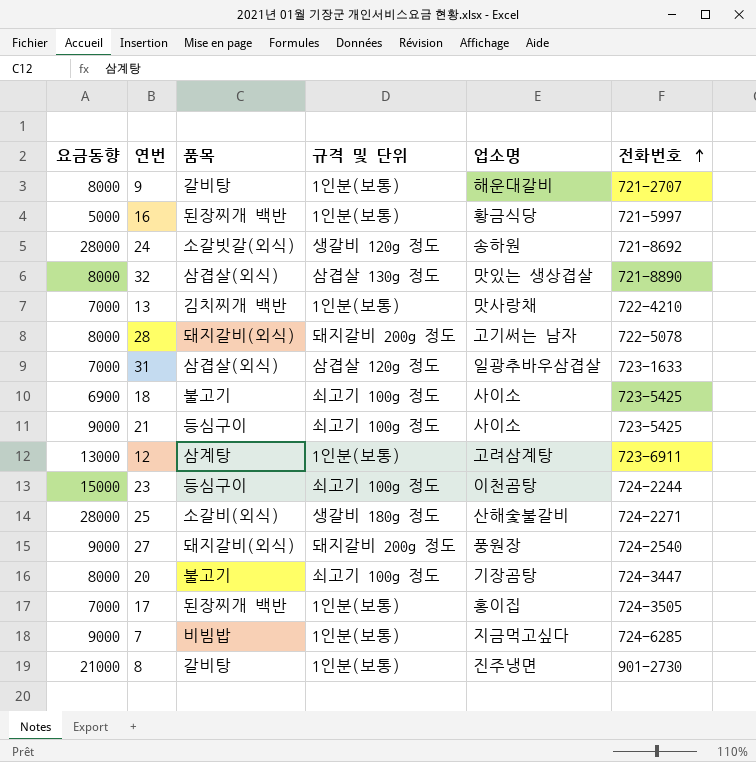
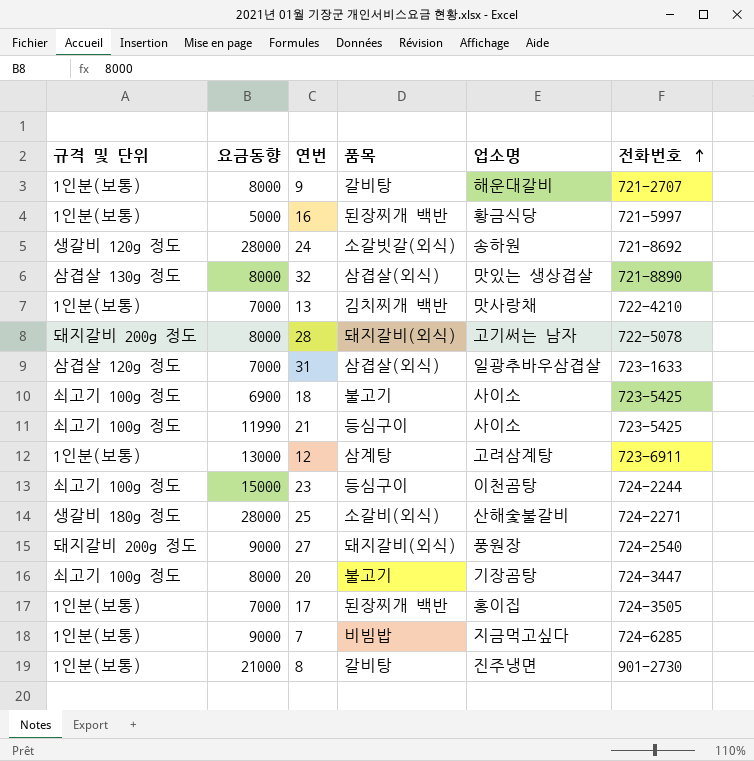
column 규격 및 단위 | position: 4 -> 1
21 | 요금동향: 9000 -> 11990

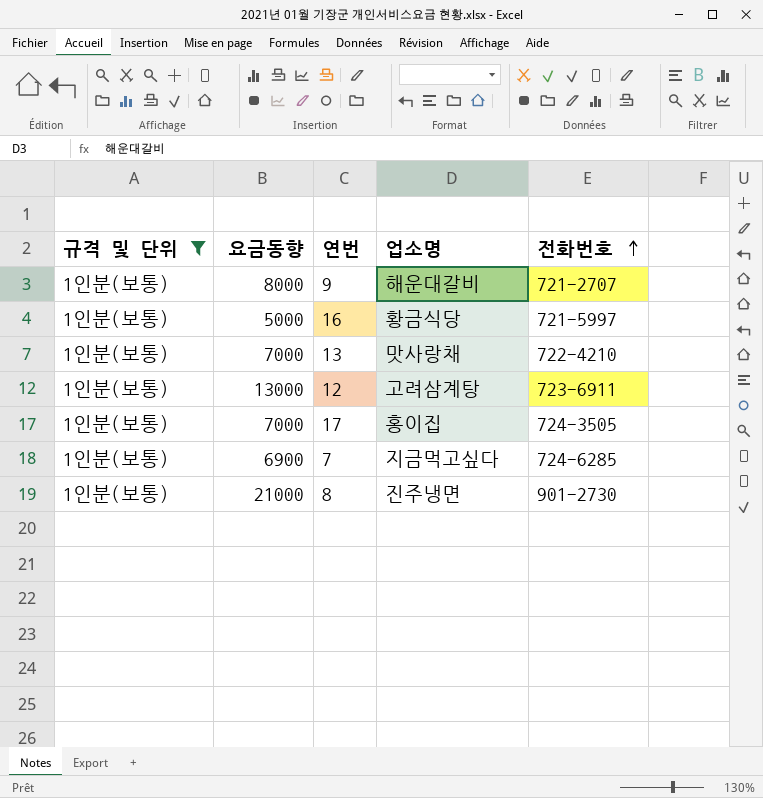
filter: none -> 규격 및 단위 = 1인분(보통)
column 품목 | position: 4 -> none
7 | 요금동향: 9000 -> 6900

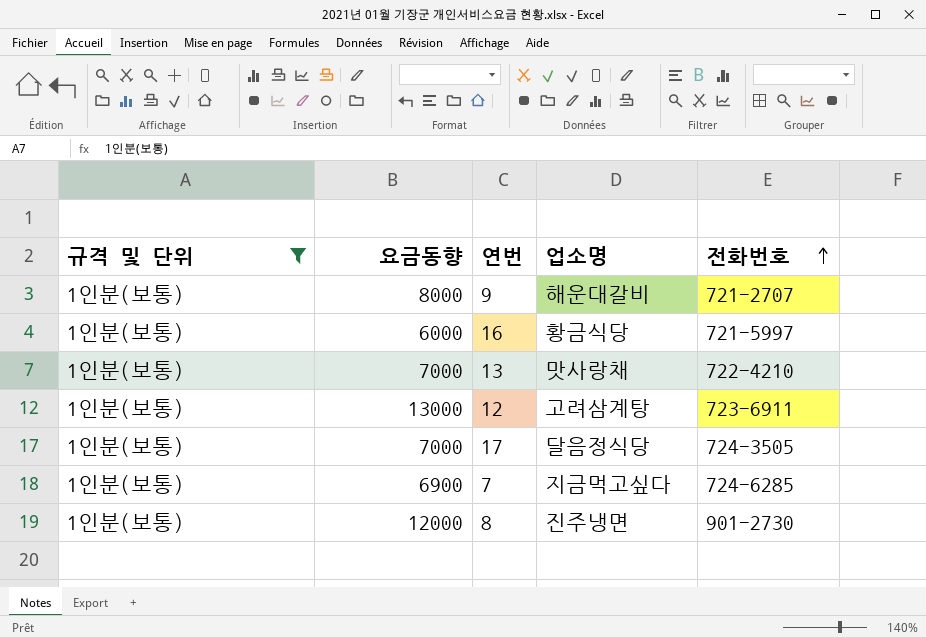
16 | 요금동향: 5000 -> 6000
17 | 업소명: 홍이집 -> 달음정식당
8 | 요금동향: 21000 -> 12000

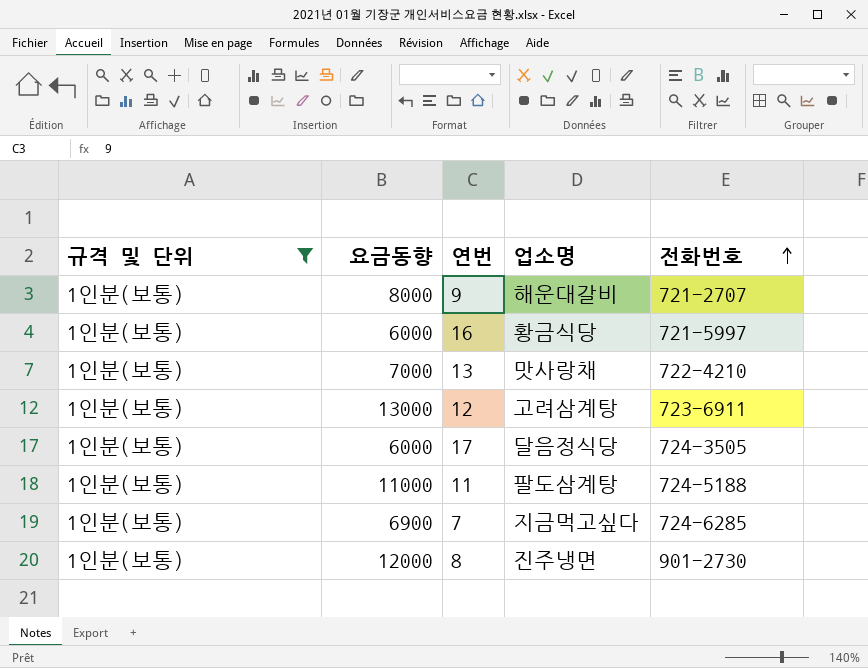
17 | 요금동향: 7000 -> 6000
row 11: none -> 1인분(보통) | 11000 | 팔도삼계탕 | 724-5188

